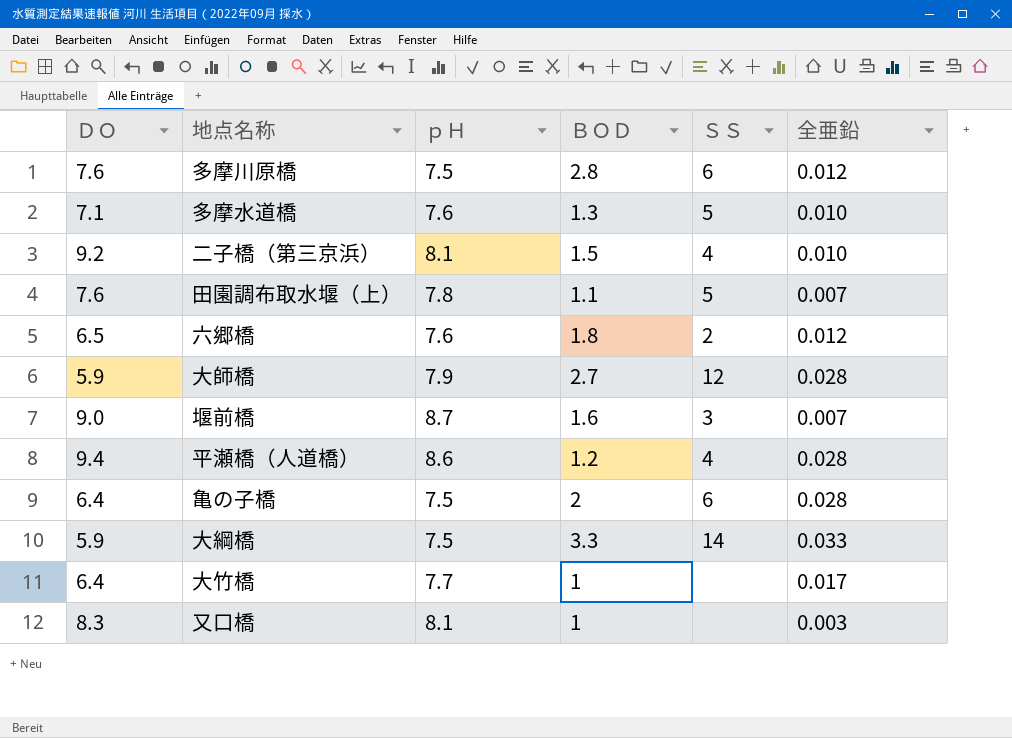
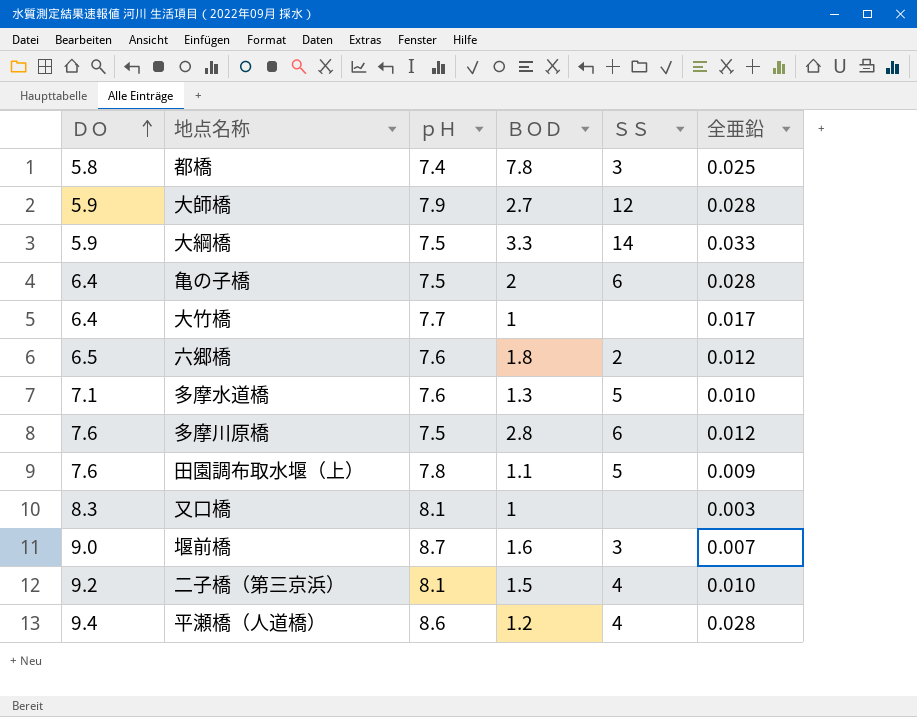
row order: none -> ＤＯ ascending
row 都橋: none -> 5.8 | 7.4 | 7.8 | 3 | 0.025
田園調布取水堰（上） | 全亜鉛: 0.007 -> 0.009

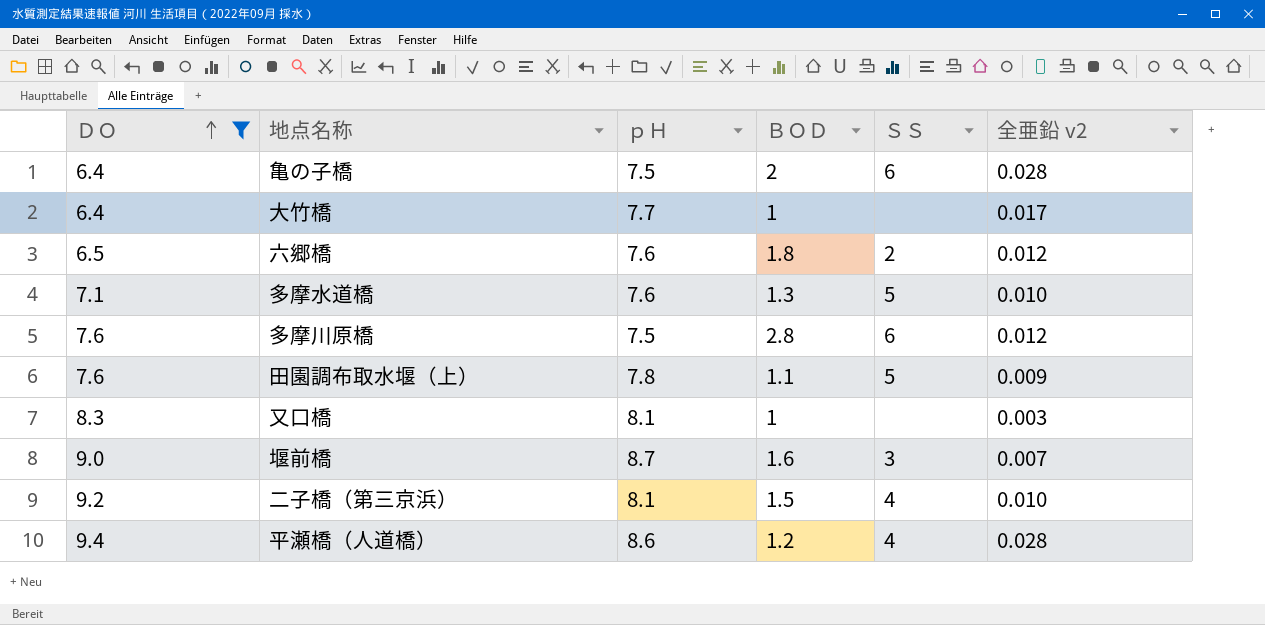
filter: none -> ＤＯ >= 6.4
column name: 全亜鉛 -> 全亜鉛 v2

